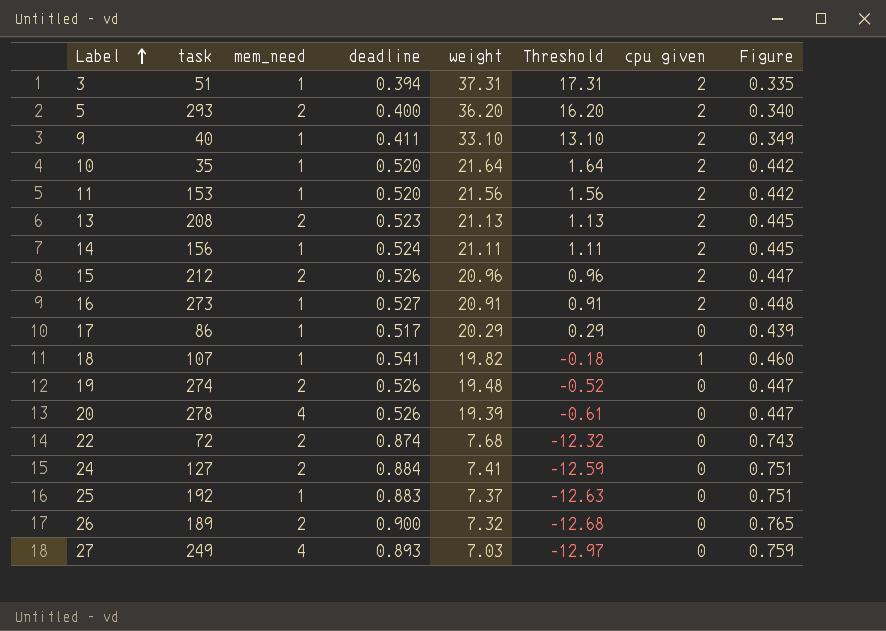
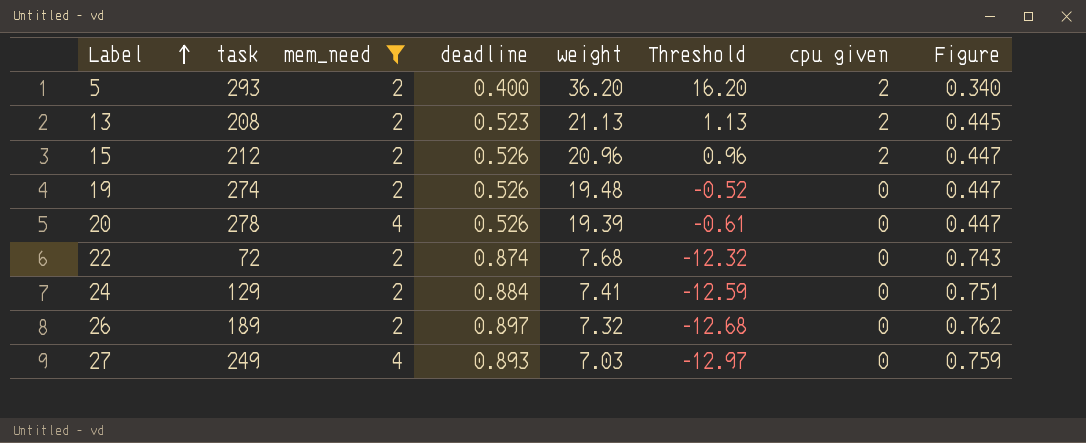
filter: none -> mem_need != 1
24 | task: 127 -> 129
26 | deadline: 0.900 -> 0.897
26 | Figure: 0.765 -> 0.762

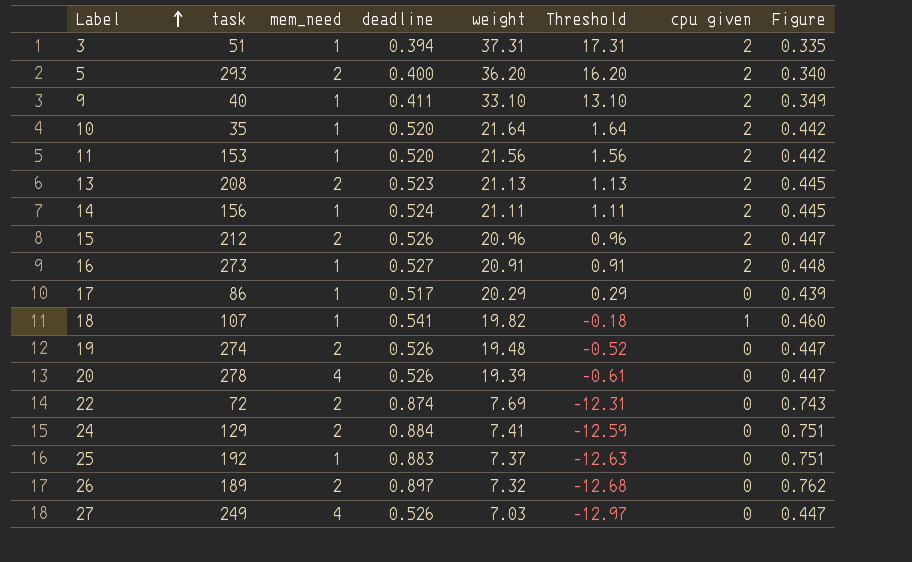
filter: mem_need != 1 -> none
22 | weight: 7.68 -> 7.69
22 | Threshold: -12.32 -> -12.31
27 | deadline: 0.893 -> 0.526
27 | Figure: 0.759 -> 0.447

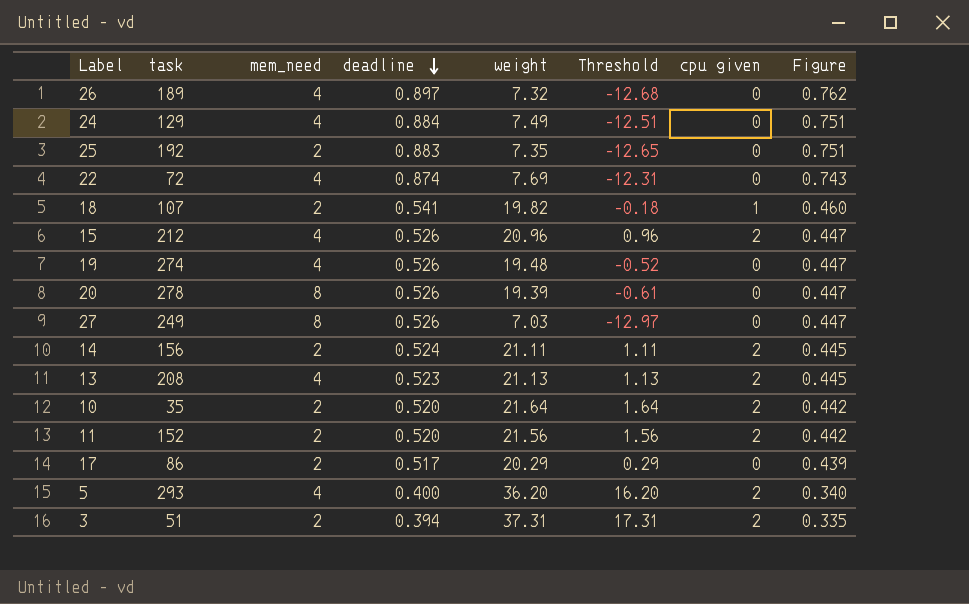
row order: Label ascending -> deadline descending
row 9: 40 | 1 | 0.411 | 33.10 | 13.10 | 2 | 0.349 -> none
row 16: 273 | 1 | 0.527 | 20.91 | 0.91 | 2 | 0.448 -> none
26 | mem_need: 2 -> 4
24 | mem_need: 2 -> 4
24 | weight: 7.41 -> 7.49
24 | Threshold: -12.59 -> -12.51
25 | mem_need: 1 -> 2
25 | weight: 7.37 -> 7.35
25 | Threshold: -12.63 -> -12.65
22 | mem_need: 2 -> 4
18 | mem_need: 1 -> 2
15 | mem_need: 2 -> 4
19 | mem_need: 2 -> 4
20 | mem_need: 4 -> 8
27 | mem_need: 4 -> 8
14 | mem_need: 1 -> 2
13 | mem_need: 2 -> 4
10 | mem_need: 1 -> 2
11 | task: 153 -> 152
11 | mem_need: 1 -> 2
17 | mem_need: 1 -> 2
5 | mem_need: 2 -> 4
3 | mem_need: 1 -> 2

